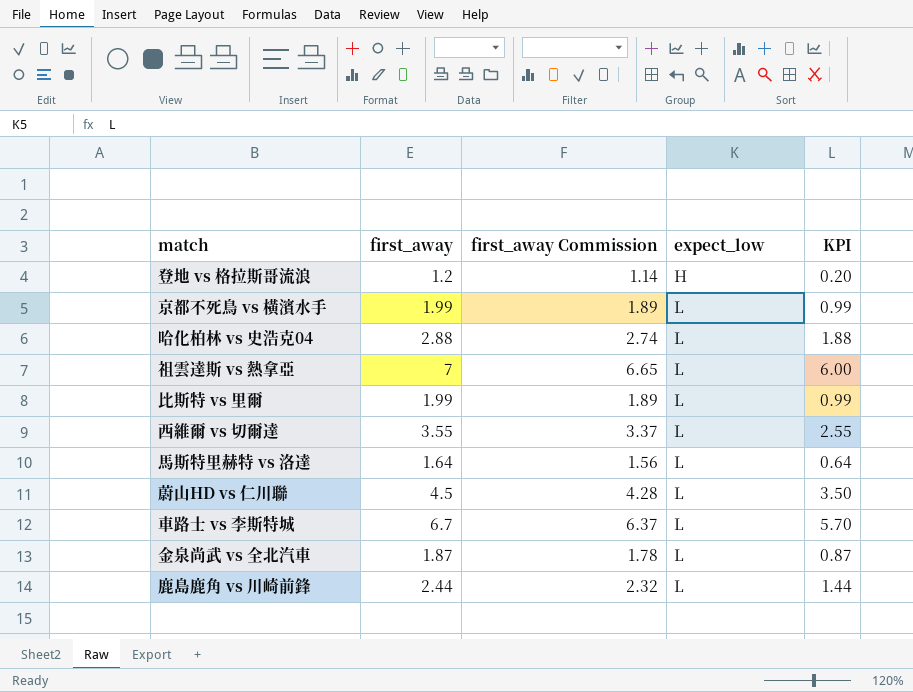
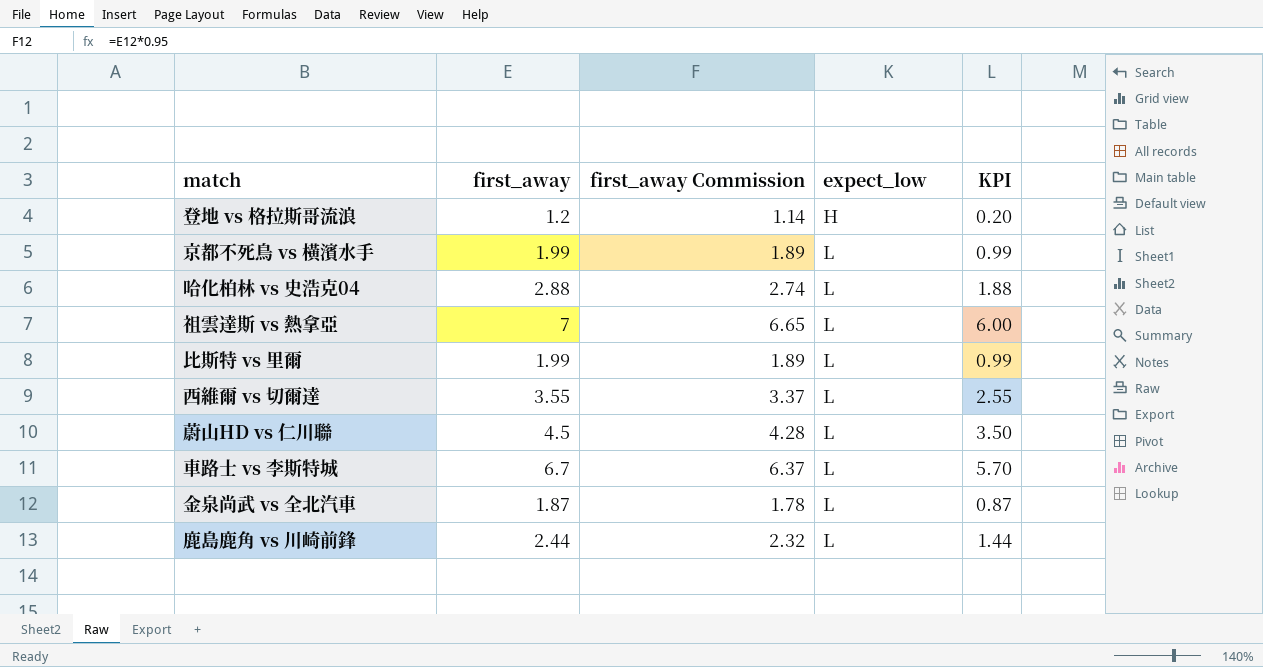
row 馬斯特里赫特 vs 洛達: 1.64 | 1.56 | L | 0.64 -> none

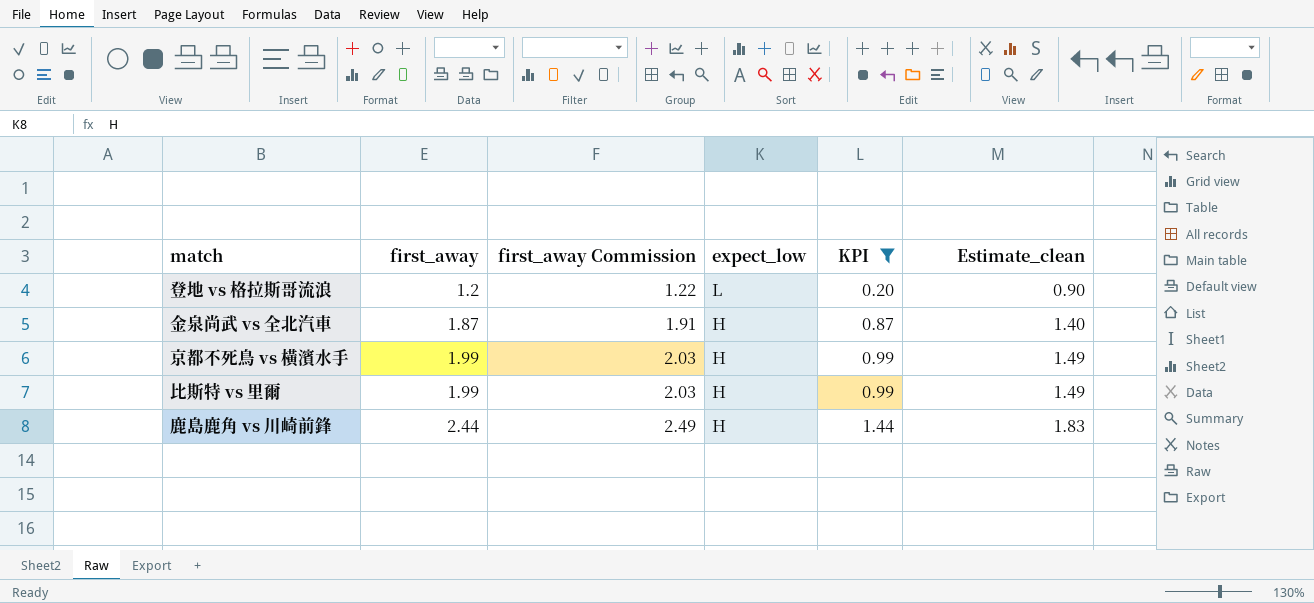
filter: none -> KPI <= 1.44
row order: expect_low ascending -> first_away ascending
column first_away Commission | formula: [first_away] * 0.95 -> [first_away] * 1.02
column Estimate_clean | formula: none -> [first_away] * 0.75
登地 vs 格拉斯哥流浪 | expect_low: H -> L
金泉尚武 vs 全北汽車 | expect_low: L -> H
京都不死鳥 vs 橫濱水手 | expect_low: L -> H
比斯特 vs 里爾 | expect_low: L -> H
鹿島鹿角 vs 川崎前鋒 | expect_low: L -> H

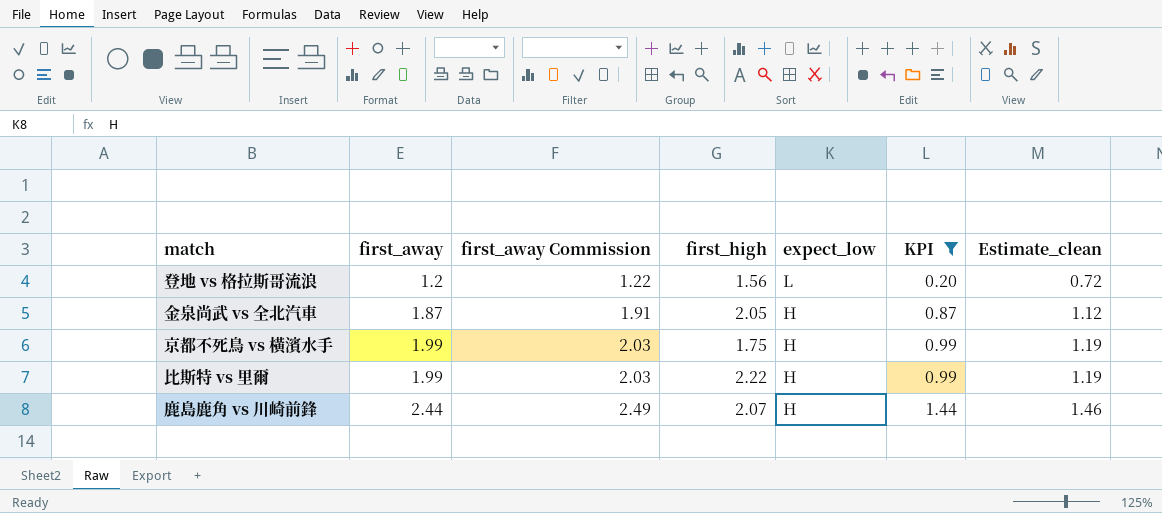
column first_high | position: none -> 4
column Estimate_clean | formula: [first_away] * 0.75 -> [first_away] * 0.6

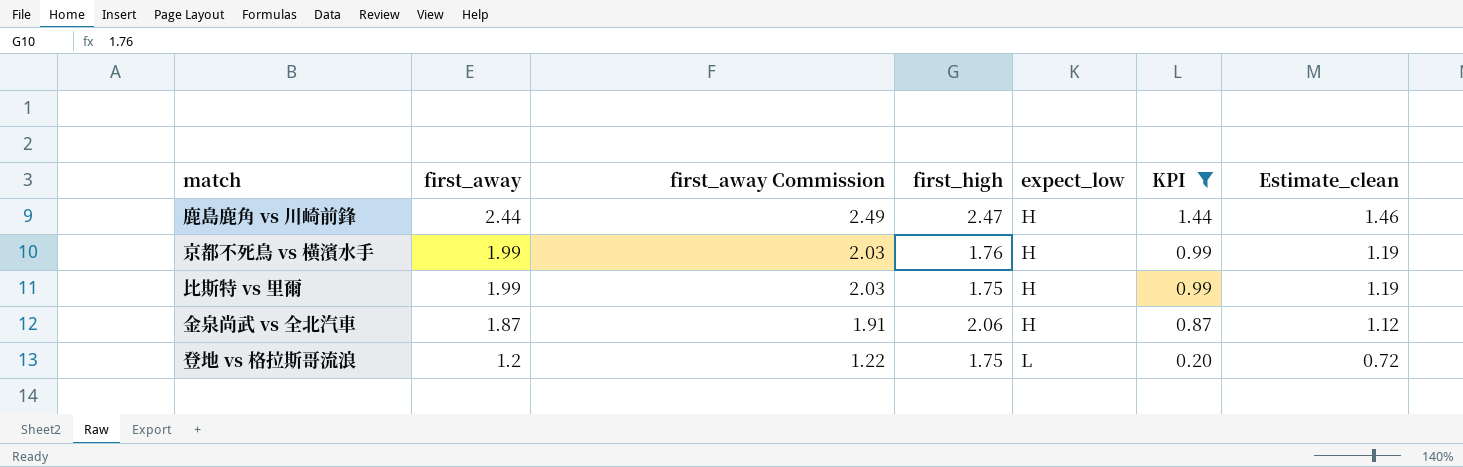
row order: first_away ascending -> first_away descending
鹿島鹿角 vs 川崎前鋒 | first_high: 2.07 -> 2.47
京都不死鳥 vs 橫濱水手 | first_high: 1.75 -> 1.76
比斯特 vs 里爾 | first_high: 2.22 -> 1.75
金泉尚武 vs 全北汽車 | first_high: 2.05 -> 2.06
登地 vs 格拉斯哥流浪 | first_high: 1.56 -> 1.75

